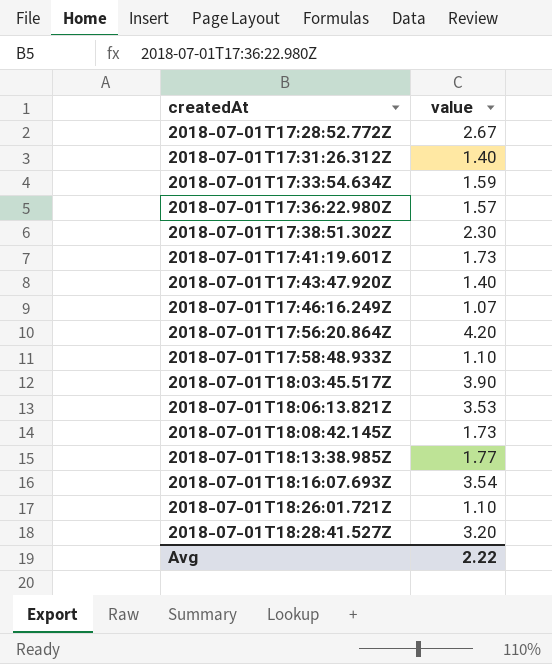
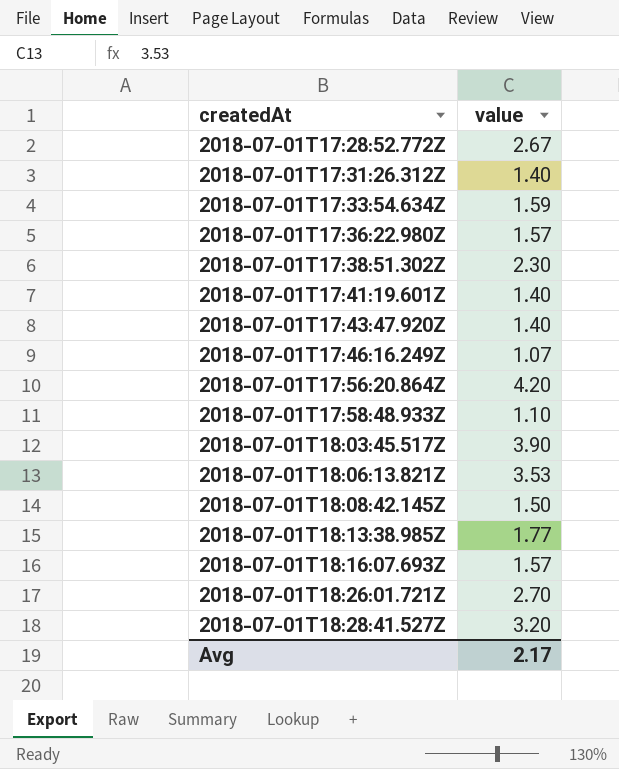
2018-07-01T17:41:19.601Z | value: 1.73 -> 1.40
2018-07-01T18:08:42.145Z | value: 1.73 -> 1.50
2018-07-01T18:16:07.693Z | value: 3.54 -> 1.57
2018-07-01T18:26:01.721Z | value: 1.10 -> 2.70
Avg | value: 2.22 -> 2.17

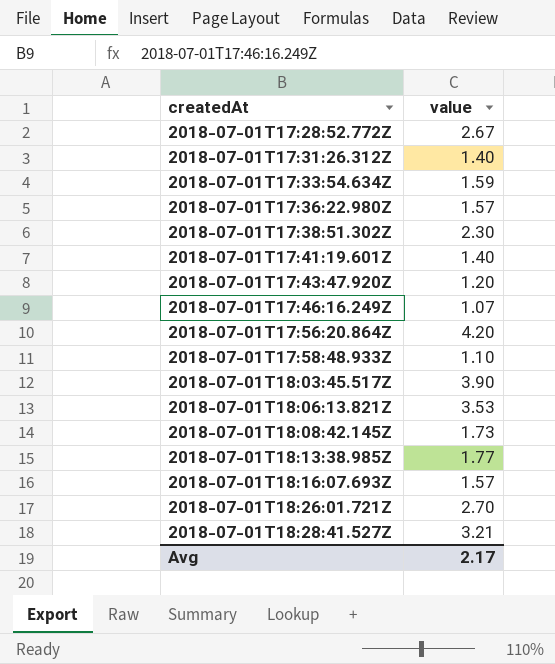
2018-07-01T17:43:47.920Z | value: 1.40 -> 1.20
2018-07-01T18:08:42.145Z | value: 1.50 -> 1.73
2018-07-01T18:28:41.527Z | value: 3.20 -> 3.21

